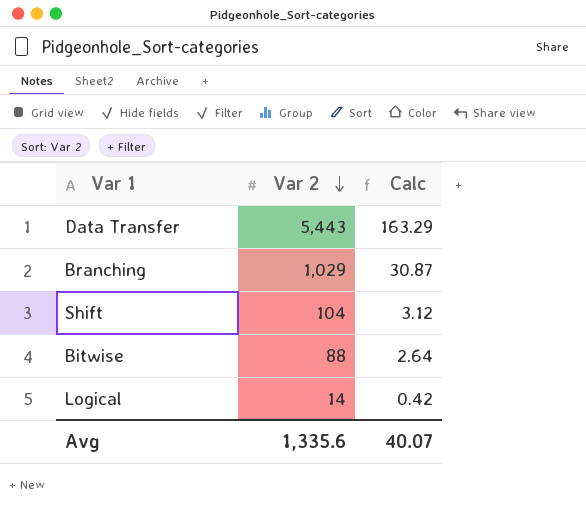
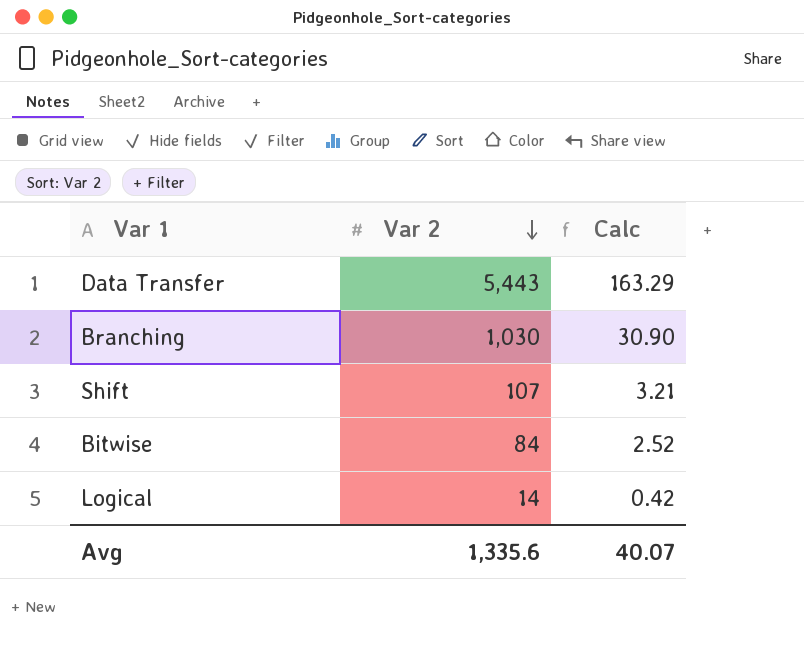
Branching | Var 2: 1,029 -> 1,030
Branching | Calc: 30.87 -> 30.90
Shift | Var 2: 104 -> 107
Shift | Calc: 3.12 -> 3.21
Bitwise | Var 2: 88 -> 84
Bitwise | Calc: 2.64 -> 2.52

